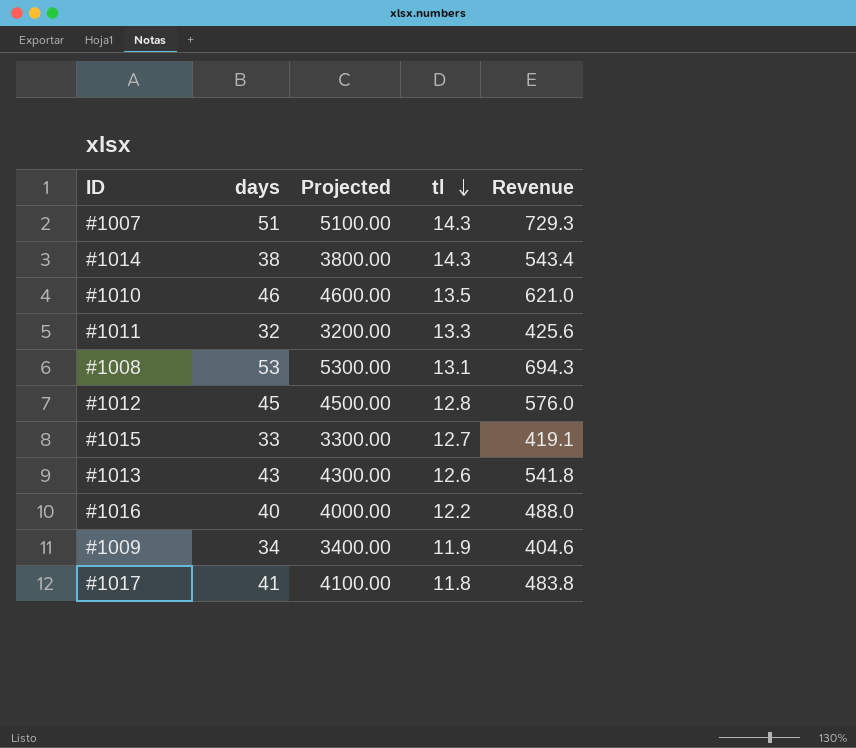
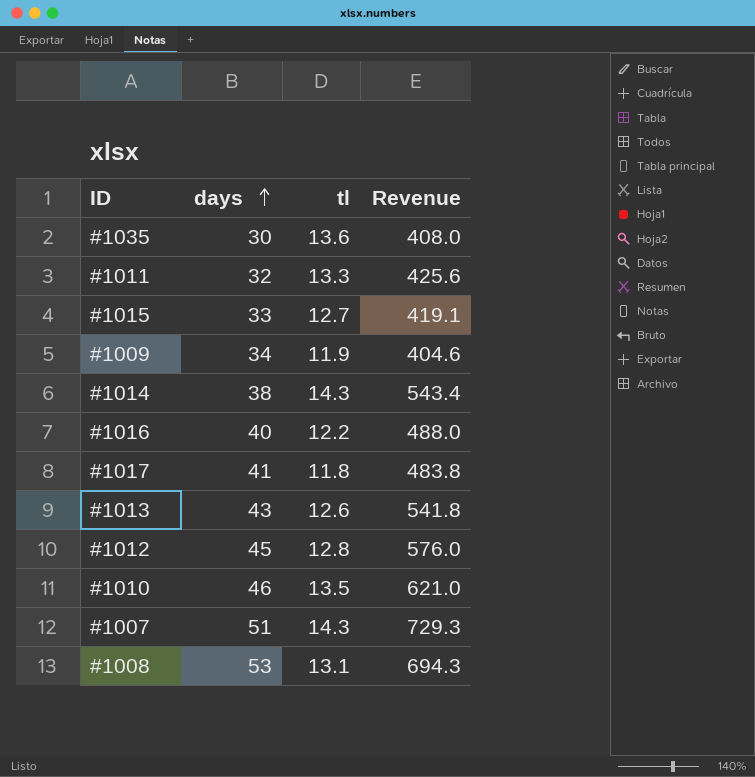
row order: tl descending -> days ascending
column Projected | formula: [days] * 100 -> none
row #1035: none -> 30 | 13.6 | 408.0

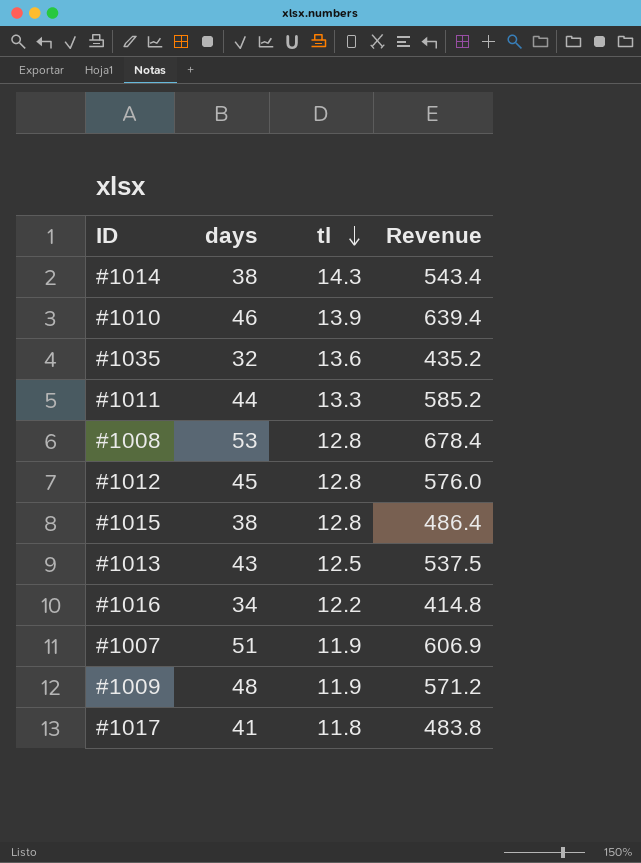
row order: days ascending -> tl descending
#1010 | tl: 13.5 -> 13.9
#1010 | Revenue: 621.0 -> 639.4
#1035 | days: 30 -> 32
#1035 | Revenue: 408.0 -> 435.2
#1011 | days: 32 -> 44
#1011 | Revenue: 425.6 -> 585.2
#1008 | tl: 13.1 -> 12.8
#1008 | Revenue: 694.3 -> 678.4
#1015 | days: 33 -> 38
#1015 | tl: 12.7 -> 12.8
#1015 | Revenue: 419.1 -> 486.4
#1013 | tl: 12.6 -> 12.5
#1013 | Revenue: 541.8 -> 537.5
#1016 | days: 40 -> 34
#1016 | Revenue: 488.0 -> 414.8
#1007 | tl: 14.3 -> 11.9
#1007 | Revenue: 729.3 -> 606.9
#1009 | days: 34 -> 48
#1009 | Revenue: 404.6 -> 571.2

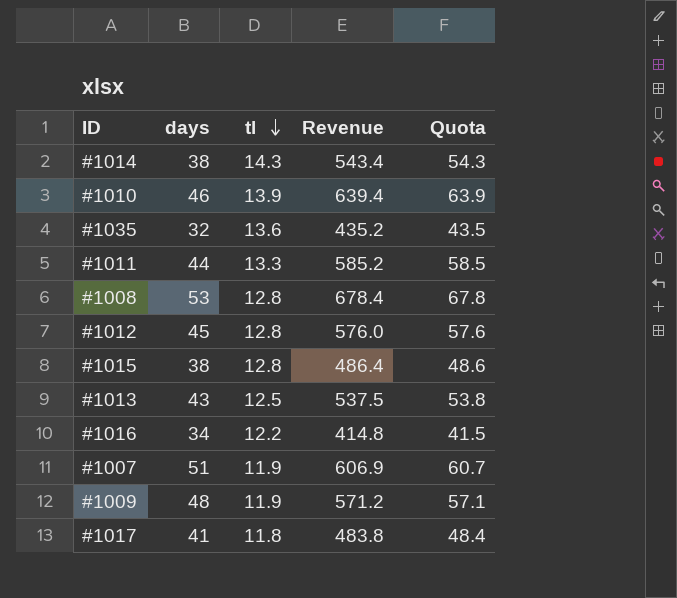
column Quota | formula: none -> [Revenue] * 0.1

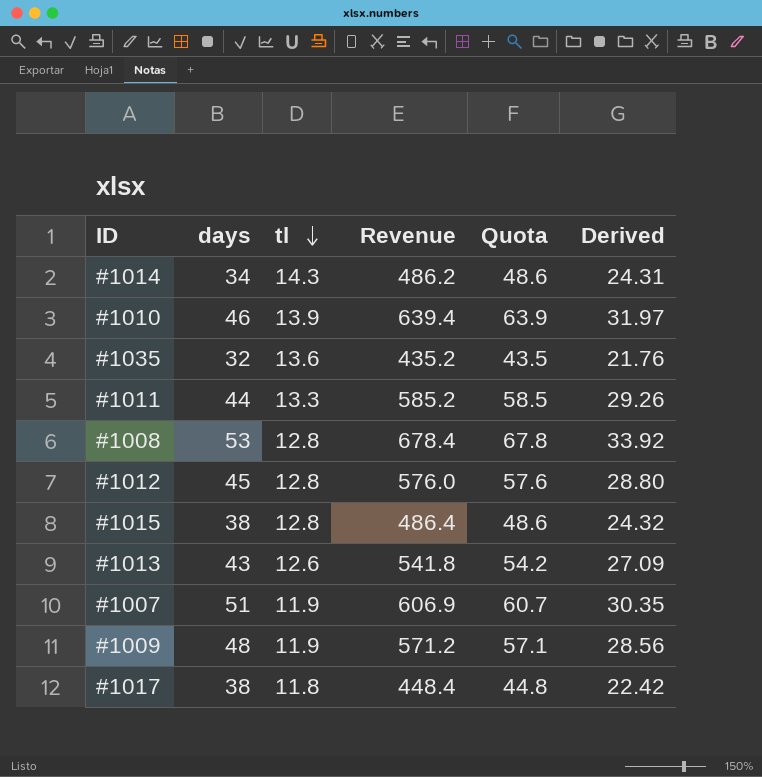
column Derived | formula: none -> [Revenue] * 0.05
row #1016: 34 | 12.2 | 414.8 | 41.5 -> none
#1014 | days: 38 -> 34
#1014 | Revenue: 543.4 -> 486.2
#1014 | Quota: 54.3 -> 48.6
#1013 | tl: 12.5 -> 12.6
#1013 | Revenue: 537.5 -> 541.8
#1013 | Quota: 53.8 -> 54.2
#1017 | days: 41 -> 38
#1017 | Revenue: 483.8 -> 448.4
#1017 | Quota: 48.4 -> 44.8

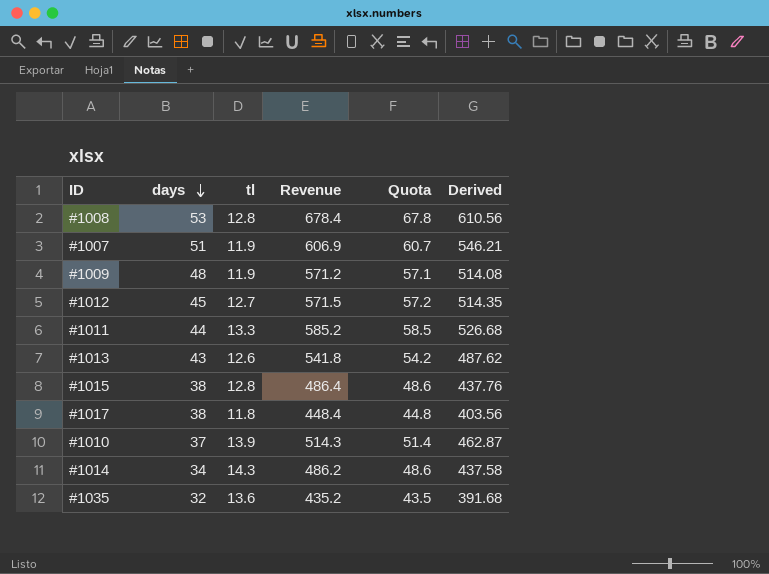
row order: tl descending -> days descending
column Derived | formula: [Revenue] * 0.05 -> [Revenue] * 0.9
#1012 | tl: 12.8 -> 12.7
#1012 | Revenue: 576.0 -> 571.5
#1012 | Quota: 57.6 -> 57.2
#1010 | days: 46 -> 37
#1010 | Revenue: 639.4 -> 514.3
#1010 | Quota: 63.9 -> 51.4

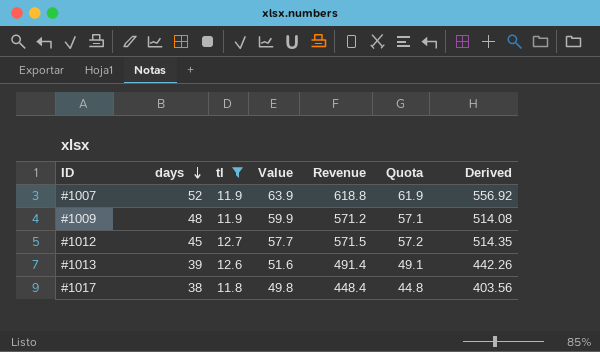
filter: none -> tl <= 12.7
column Value | formula: none -> [days] + [tl]
#1007 | days: 51 -> 52
#1007 | Revenue: 606.9 -> 618.8
#1007 | Quota: 60.7 -> 61.9
#1007 | Derived: 546.21 -> 556.92
#1013 | days: 43 -> 39
#1013 | Revenue: 541.8 -> 491.4
#1013 | Quota: 54.2 -> 49.1
#1013 | Derived: 487.62 -> 442.26

